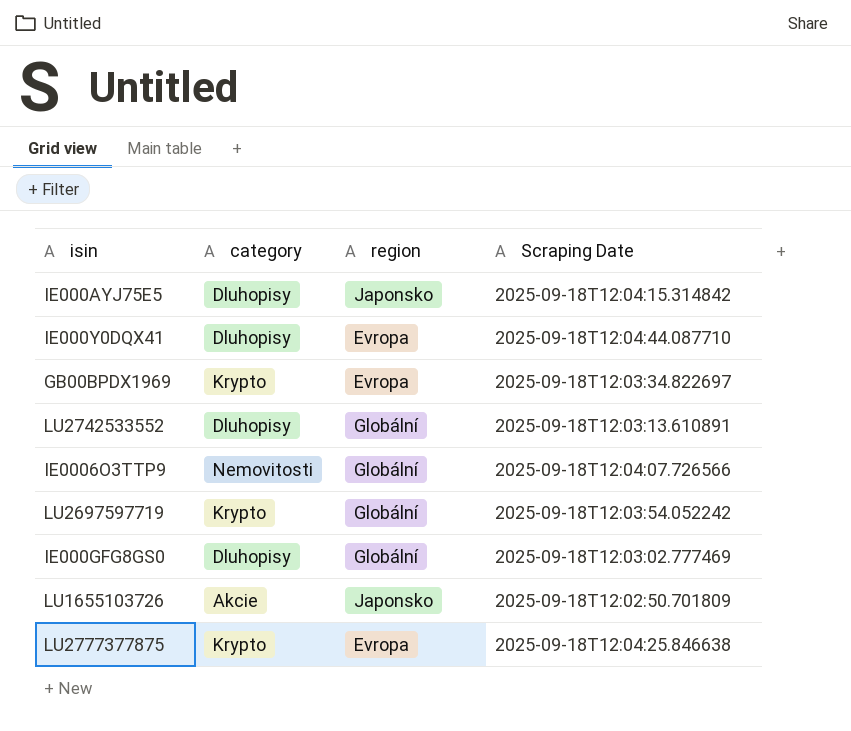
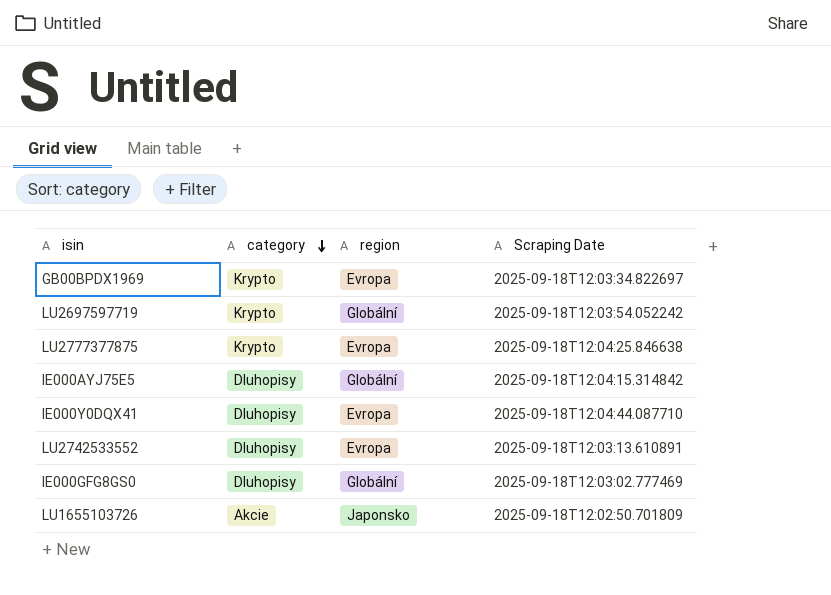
row order: none -> category descending
row IE0006O3TTP9: Nemovitosti | Globální | 2025-09-18T12:04:07.726566 -> none
IE000AYJ75E5 | region: Japonsko -> Globální
LU2742533552 | region: Globální -> Evropa

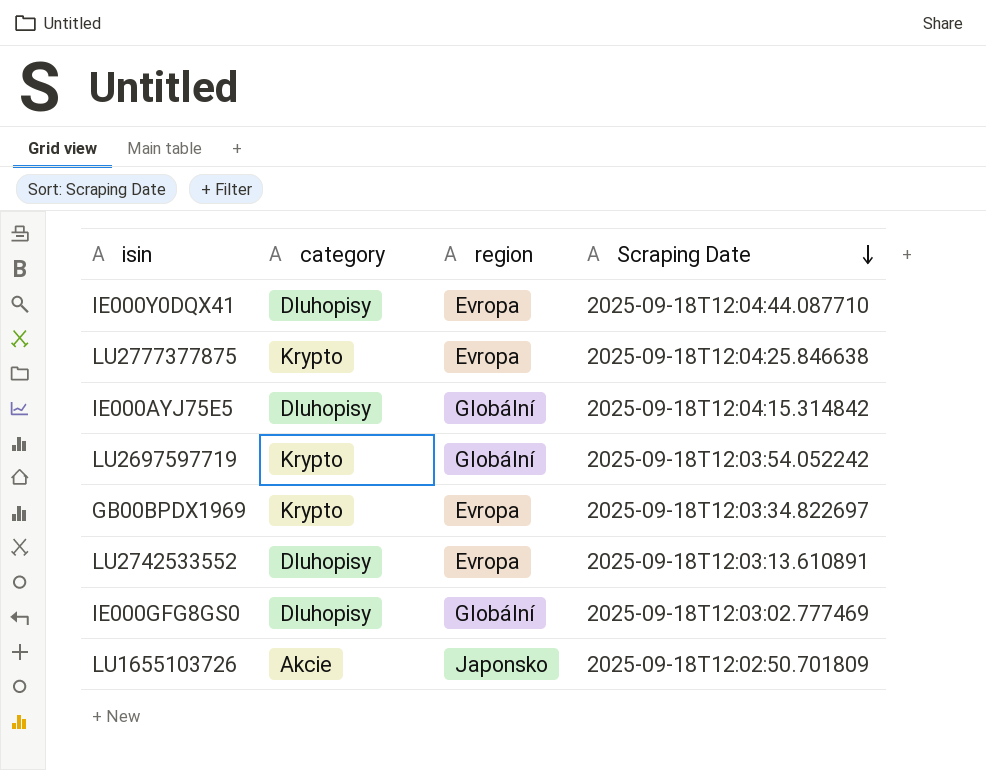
row order: category descending -> Scraping Date descending

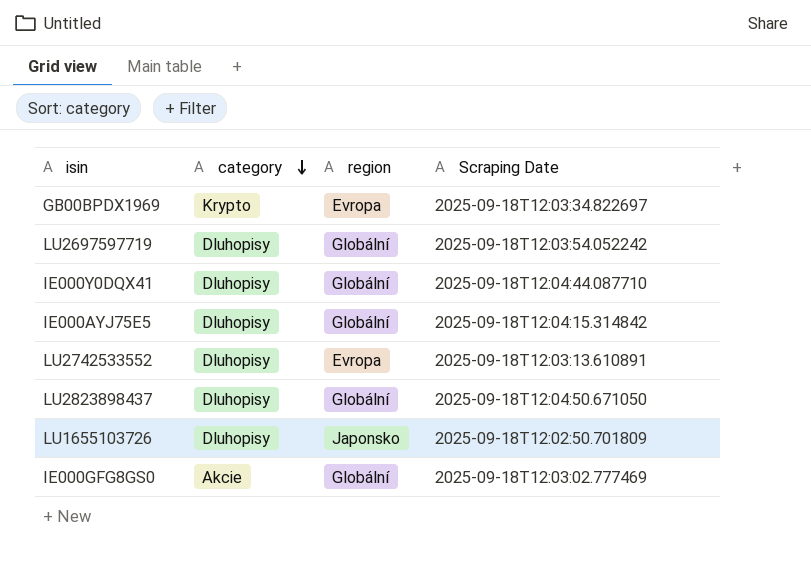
row order: Scraping Date descending -> category descending
row LU2777377875: Krypto | Evropa | 2025-09-18T12:04:25.846638 -> none
LU2697597719 | category: Krypto -> Dluhopisy
IE000Y0DQX41 | region: Evropa -> Globální
row LU2823898437: none -> Dluhopisy | Globální | 2025-09-18T12:04:50.671050
LU1655103726 | category: Akcie -> Dluhopisy
IE000GFG8GS0 | category: Dluhopisy -> Akcie

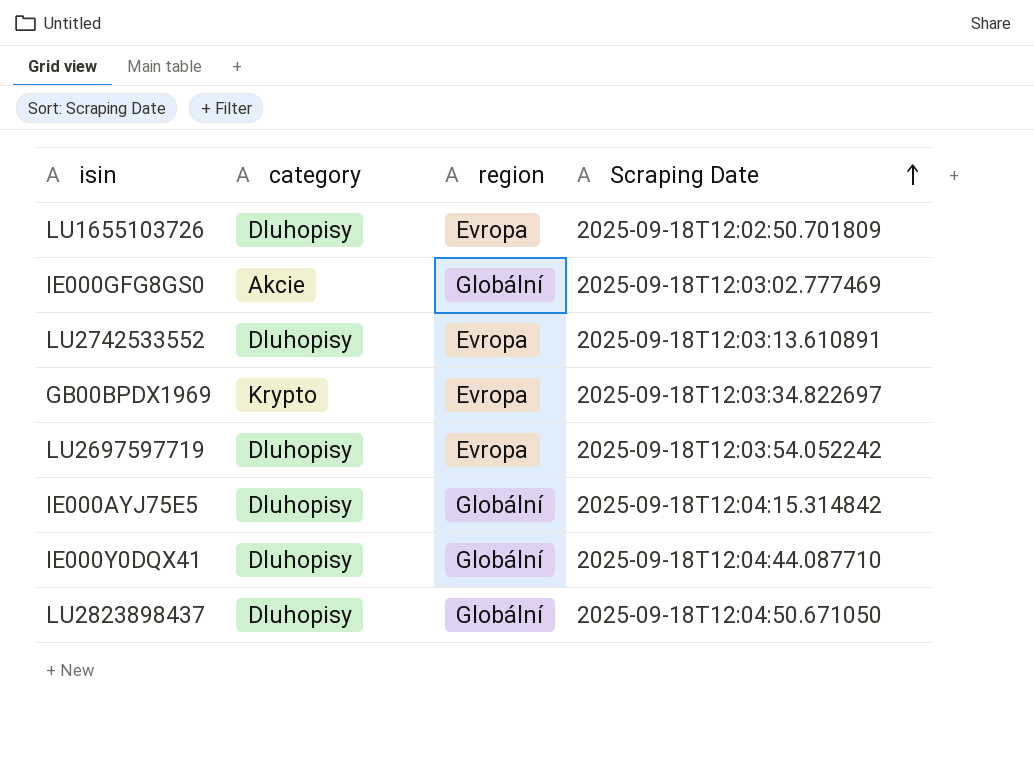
row order: category descending -> Scraping Date ascending
LU1655103726 | region: Japonsko -> Evropa
LU2697597719 | region: Globální -> Evropa

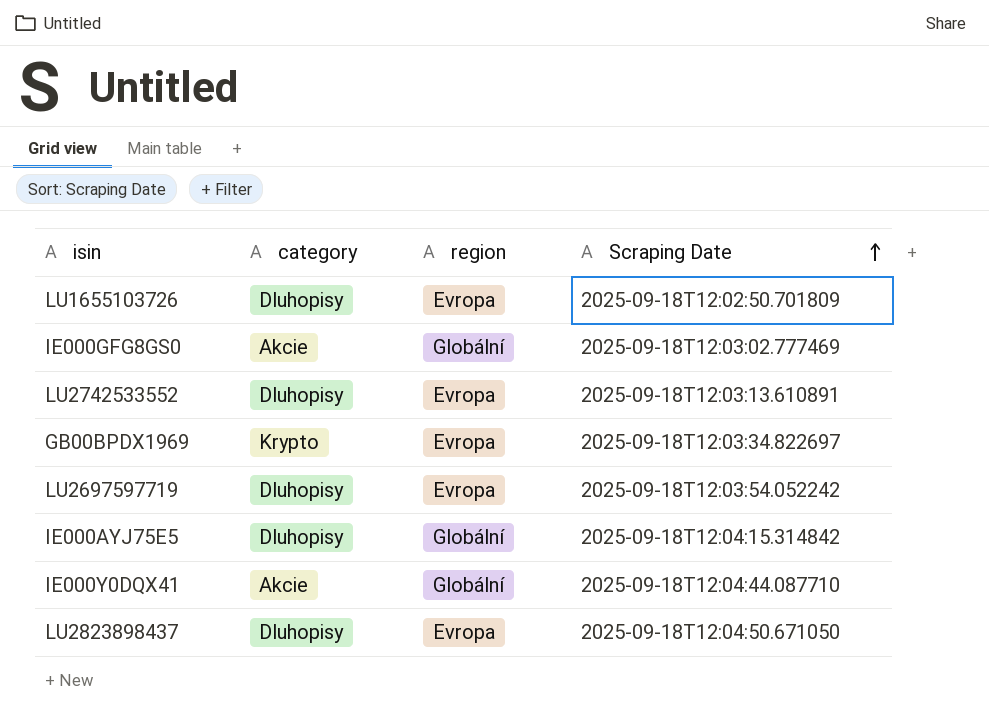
IE000Y0DQX41 | category: Dluhopisy -> Akcie
LU2823898437 | region: Globální -> Evropa

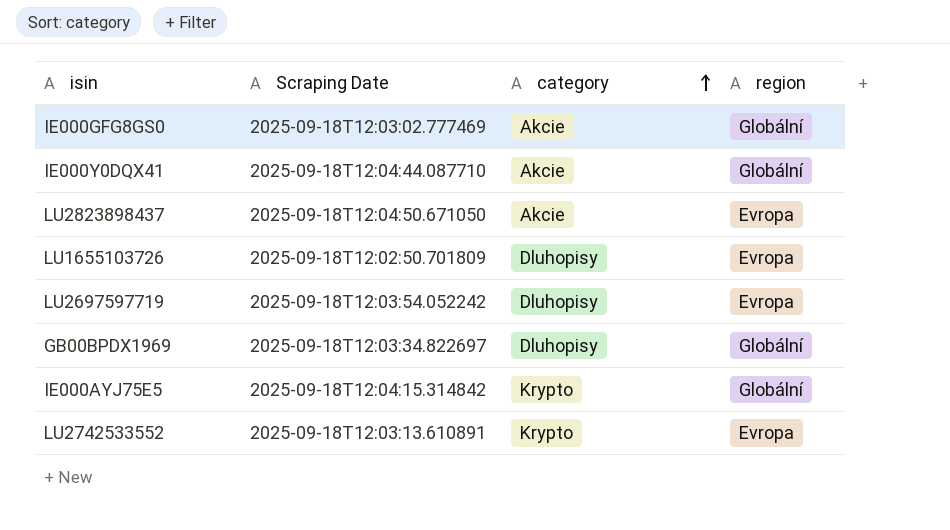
row order: Scraping Date ascending -> category ascending
column Scraping Date | position: 4 -> 2
LU2823898437 | category: Dluhopisy -> Akcie
GB00BPDX1969 | category: Krypto -> Dluhopisy
GB00BPDX1969 | region: Evropa -> Globální
IE000AYJ75E5 | category: Dluhopisy -> Krypto
LU2742533552 | category: Dluhopisy -> Krypto

